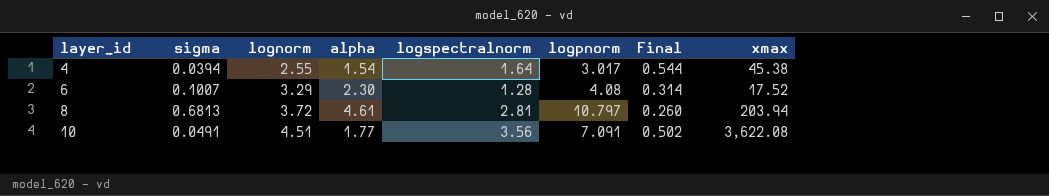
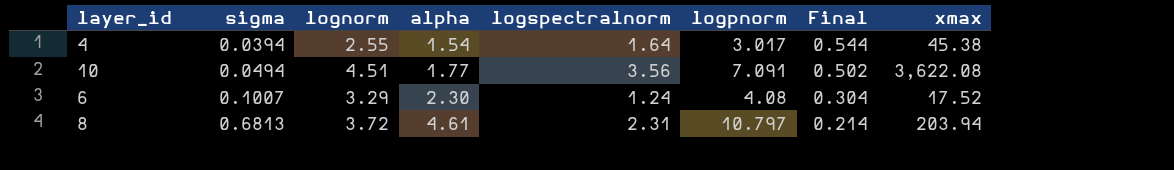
row order: layer_id ascending -> sigma ascending
10 | sigma: 0.0491 -> 0.0494
6 | logspectralnorm: 1.28 -> 1.24
6 | Final: 0.314 -> 0.304
8 | logspectralnorm: 2.81 -> 2.31
8 | Final: 0.260 -> 0.214

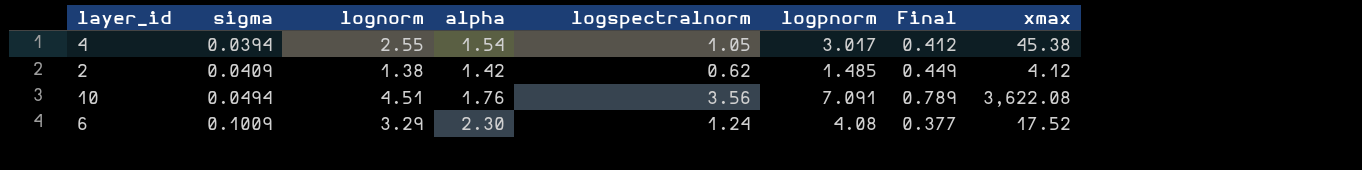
column Final | formula: [logspectralnorm] / [logpnorm] -> [logspectralnorm] / [lognorm]
row 8: 0.6813 | 3.72 | 4.61 | 2.31 | 10.797 | 0.214 | 203.94 -> none
4 | logspectralnorm: 1.64 -> 1.05
row 2: none -> 0.0409 | 1.38 | 1.42 | 0.62 | 1.485 | 0.449 | 4.12
10 | alpha: 1.77 -> 1.76
6 | sigma: 0.1007 -> 0.1009

